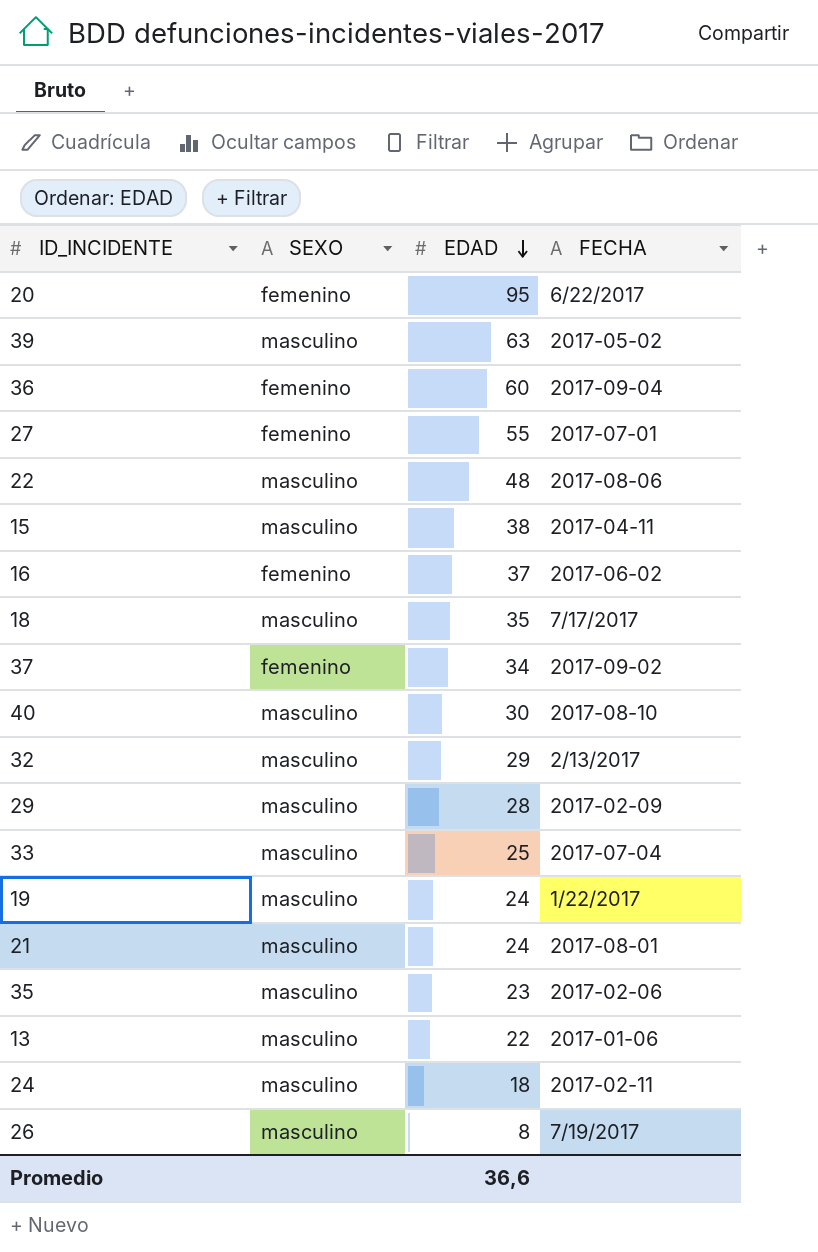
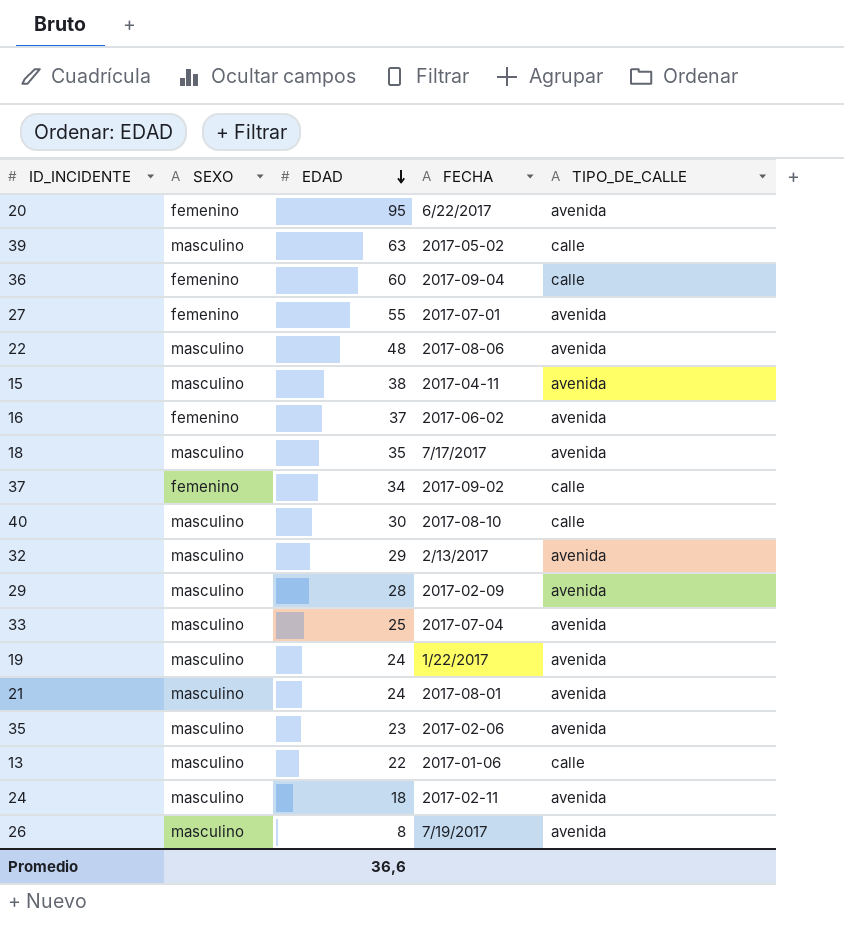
column TIPO_DE_CALLE | position: none -> 5

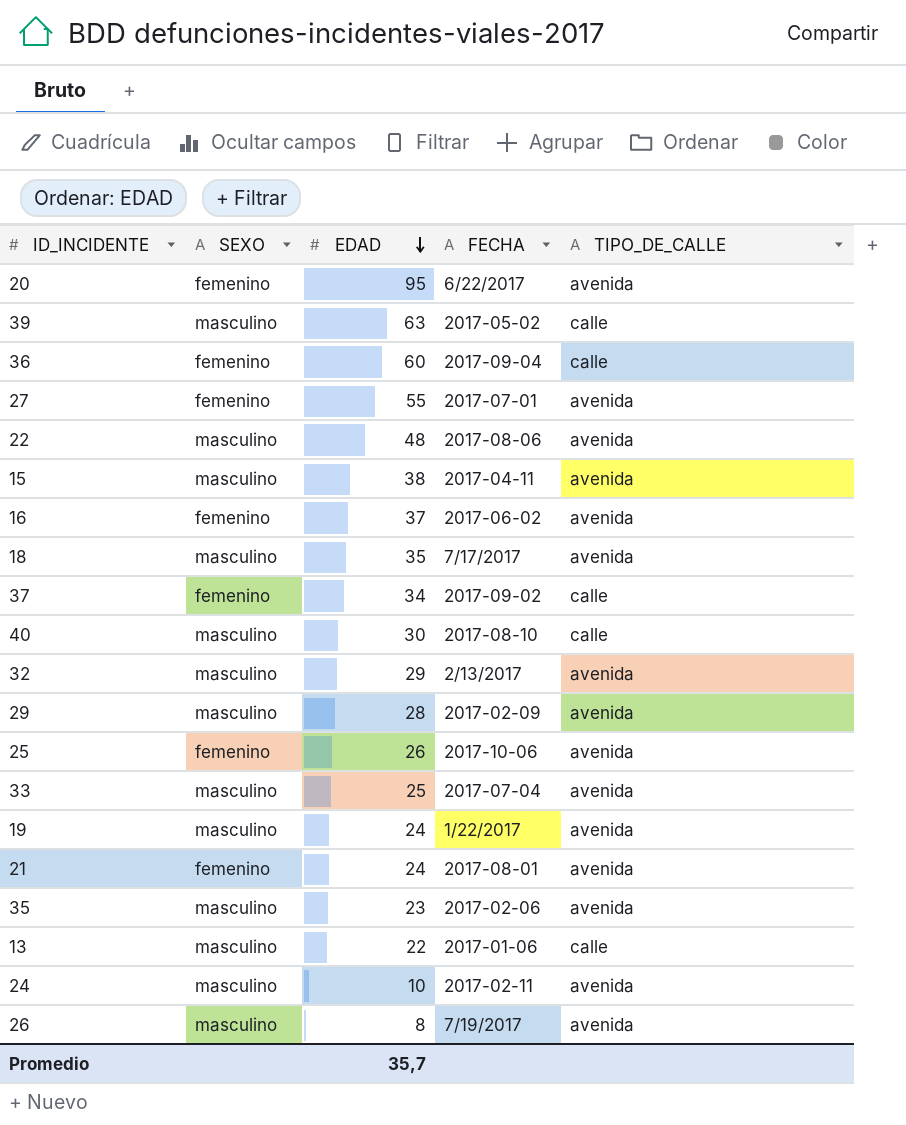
row 25: none -> femenino | 26 | 2017-10-06 | avenida
21 | SEXO: masculino -> femenino
24 | EDAD: 18 -> 10
Promedio | EDAD: 36,6 -> 35,7

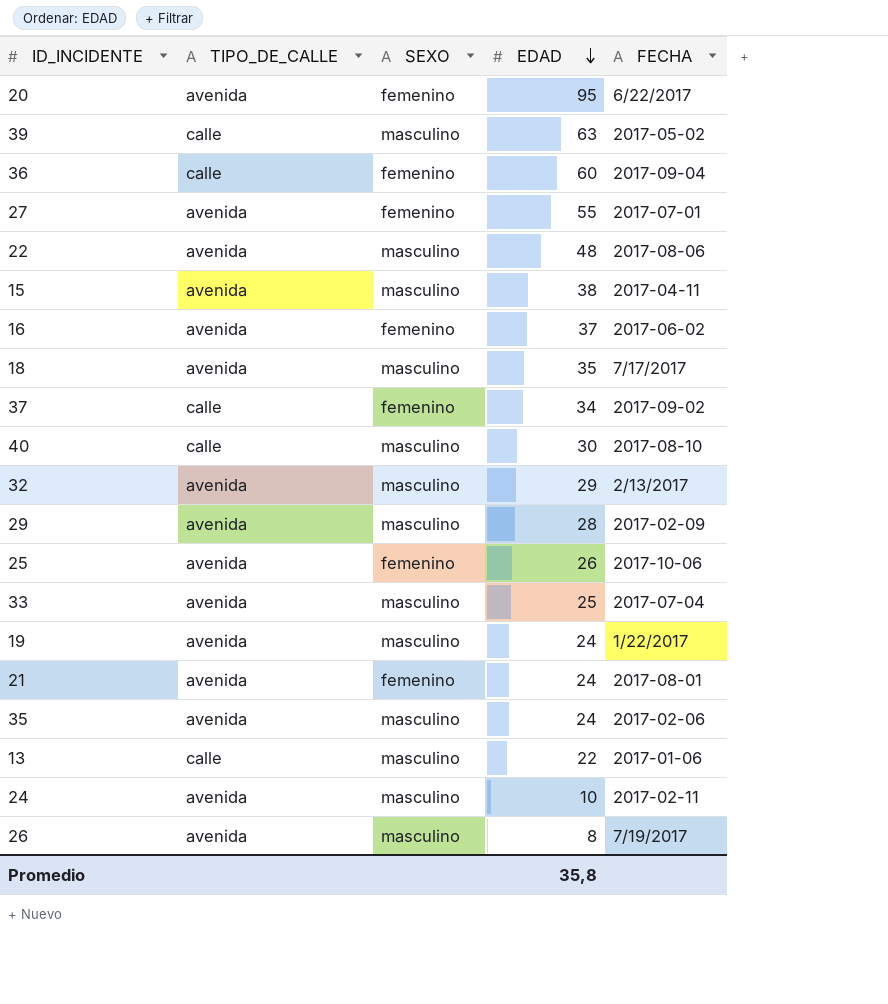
column TIPO_DE_CALLE | position: 5 -> 2
35 | EDAD: 23 -> 24
Promedio | EDAD: 35,7 -> 35,8

